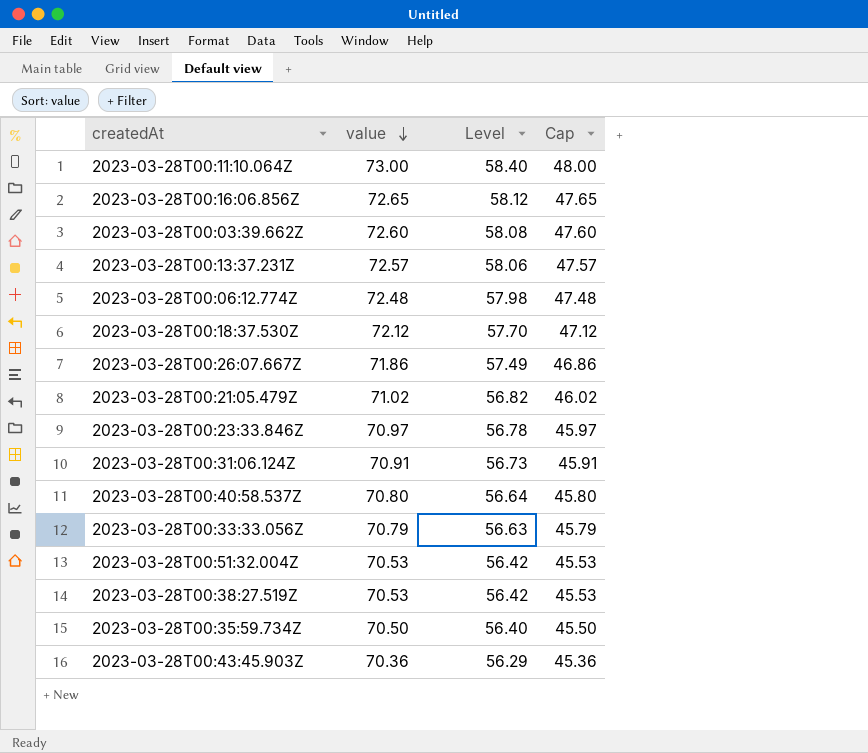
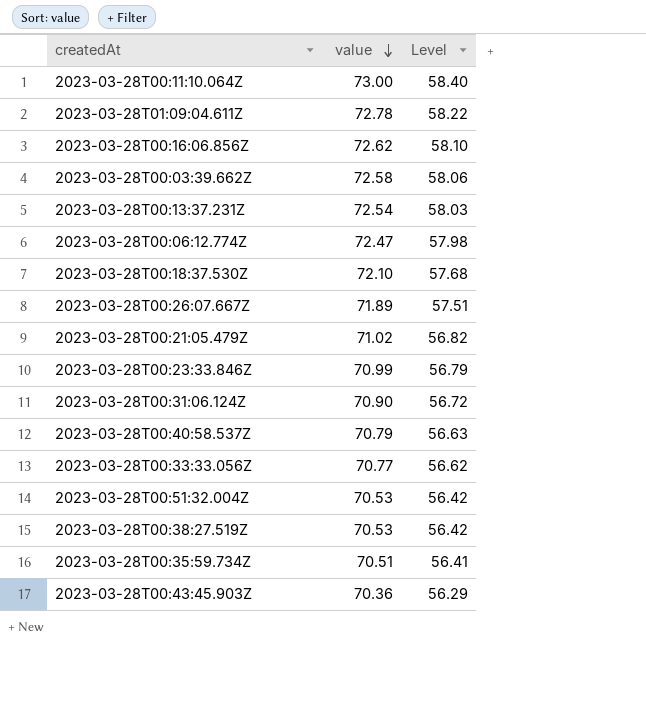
column Cap | formula: [value] - 25 -> none
row 2023-03-28T01:09:04.611Z: none -> 72.78 | 58.22
2023-03-28T00:16:06.856Z | value: 72.65 -> 72.62
2023-03-28T00:16:06.856Z | Level: 58.12 -> 58.10
2023-03-28T00:03:39.662Z | value: 72.60 -> 72.58
2023-03-28T00:03:39.662Z | Level: 58.08 -> 58.06
2023-03-28T00:13:37.231Z | value: 72.57 -> 72.54
2023-03-28T00:13:37.231Z | Level: 58.06 -> 58.03
2023-03-28T00:06:12.774Z | value: 72.48 -> 72.47
2023-03-28T00:18:37.530Z | value: 72.12 -> 72.10
2023-03-28T00:18:37.530Z | Level: 57.70 -> 57.68
2023-03-28T00:26:07.667Z | value: 71.86 -> 71.89
2023-03-28T00:26:07.667Z | Level: 57.49 -> 57.51
2023-03-28T00:23:33.846Z | value: 70.97 -> 70.99
2023-03-28T00:23:33.846Z | Level: 56.78 -> 56.79
2023-03-28T00:31:06.124Z | value: 70.91 -> 70.90
2023-03-28T00:31:06.124Z | Level: 56.73 -> 56.72
2023-03-28T00:40:58.537Z | value: 70.80 -> 70.79
2023-03-28T00:40:58.537Z | Level: 56.64 -> 56.63
2023-03-28T00:33:33.056Z | value: 70.79 -> 70.77
2023-03-28T00:33:33.056Z | Level: 56.63 -> 56.62
2023-03-28T00:35:59.734Z | value: 70.50 -> 70.51
2023-03-28T00:35:59.734Z | Level: 56.40 -> 56.41

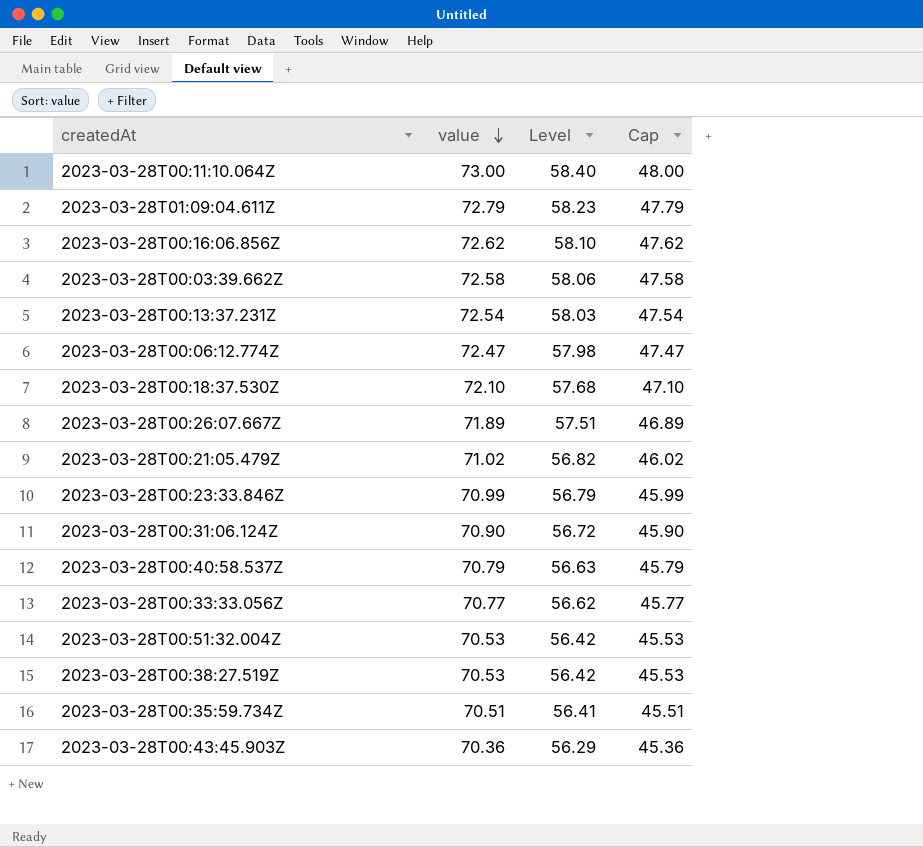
column Cap | formula: none -> [value] - 25
2023-03-28T01:09:04.611Z | value: 72.78 -> 72.79
2023-03-28T01:09:04.611Z | Level: 58.22 -> 58.23

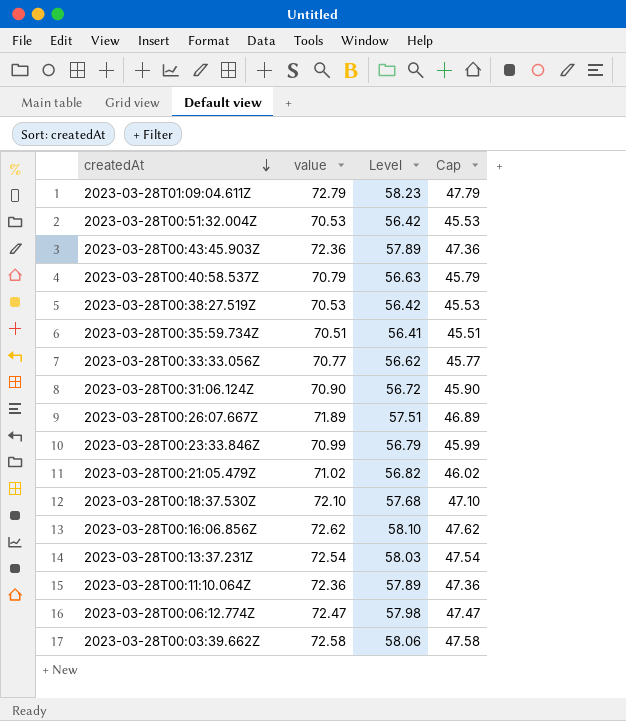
row order: value descending -> createdAt descending
2023-03-28T00:43:45.903Z | value: 70.36 -> 72.36
2023-03-28T00:43:45.903Z | Level: 56.29 -> 57.89
2023-03-28T00:43:45.903Z | Cap: 45.36 -> 47.36
2023-03-28T00:11:10.064Z | value: 73.00 -> 72.36
2023-03-28T00:11:10.064Z | Level: 58.40 -> 57.89
2023-03-28T00:11:10.064Z | Cap: 48.00 -> 47.36

